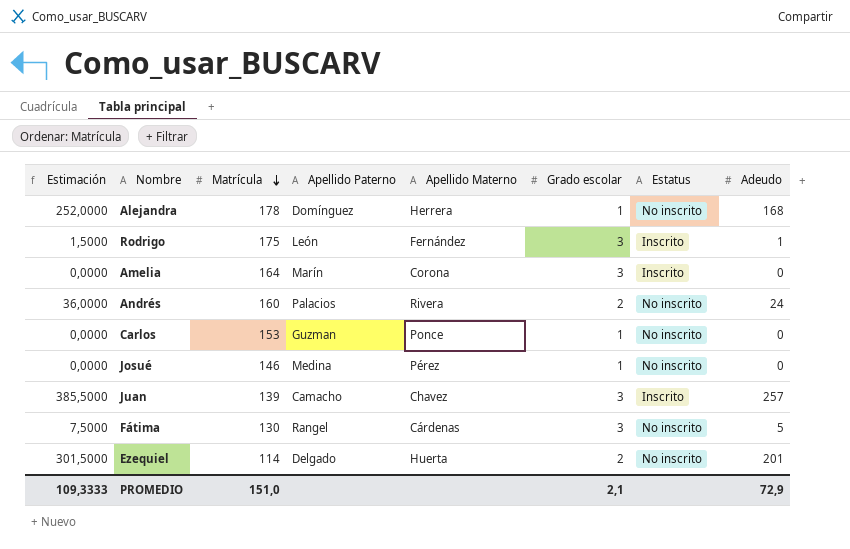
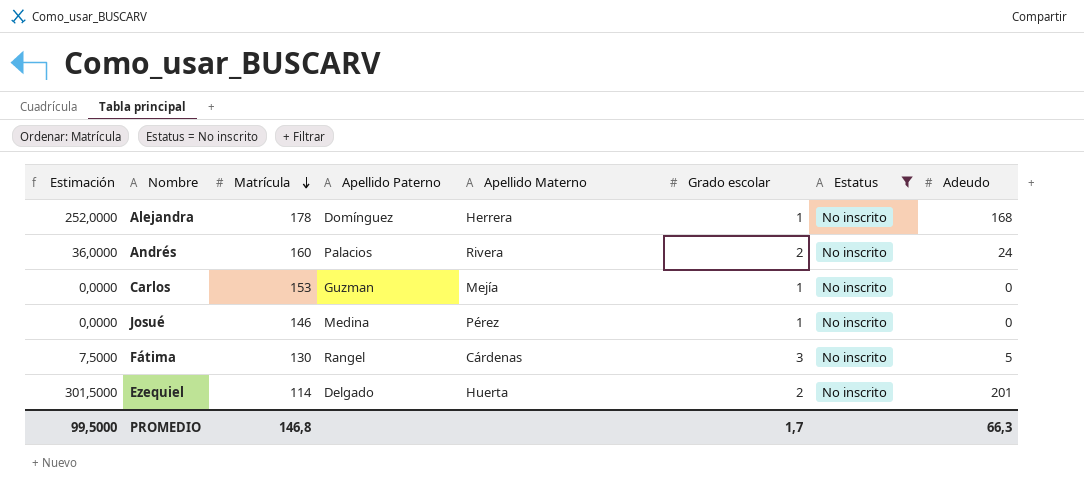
filter: none -> Estatus = No inscrito
Carlos | Apellido Materno: Ponce -> Mejía
PROMEDIO | Estimación: 109,3333 -> 99,5000
PROMEDIO | Matrícula: 151,0 -> 146,8
PROMEDIO | Grado escolar: 2,1 -> 1,7
PROMEDIO | Adeudo: 72,9 -> 66,3

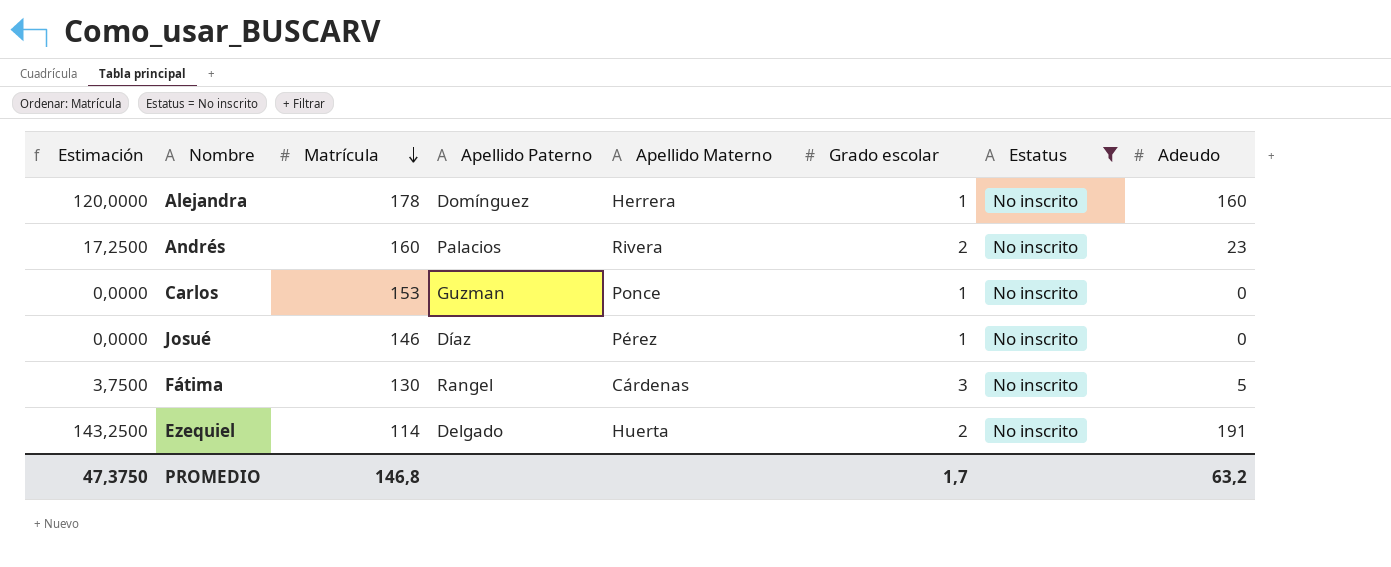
column Estimación | formula: [Adeudo] * 1,5 -> [Adeudo] * 0,75
Alejandra | Adeudo: 168 -> 160
Andrés | Adeudo: 24 -> 23
Carlos | Apellido Materno: Mejía -> Ponce
Josué | Apellido Paterno: Medina -> Díaz
Ezequiel | Adeudo: 201 -> 191
PROMEDIO | Estimación: 99,5000 -> 47,3750
PROMEDIO | Adeudo: 66,3 -> 63,2

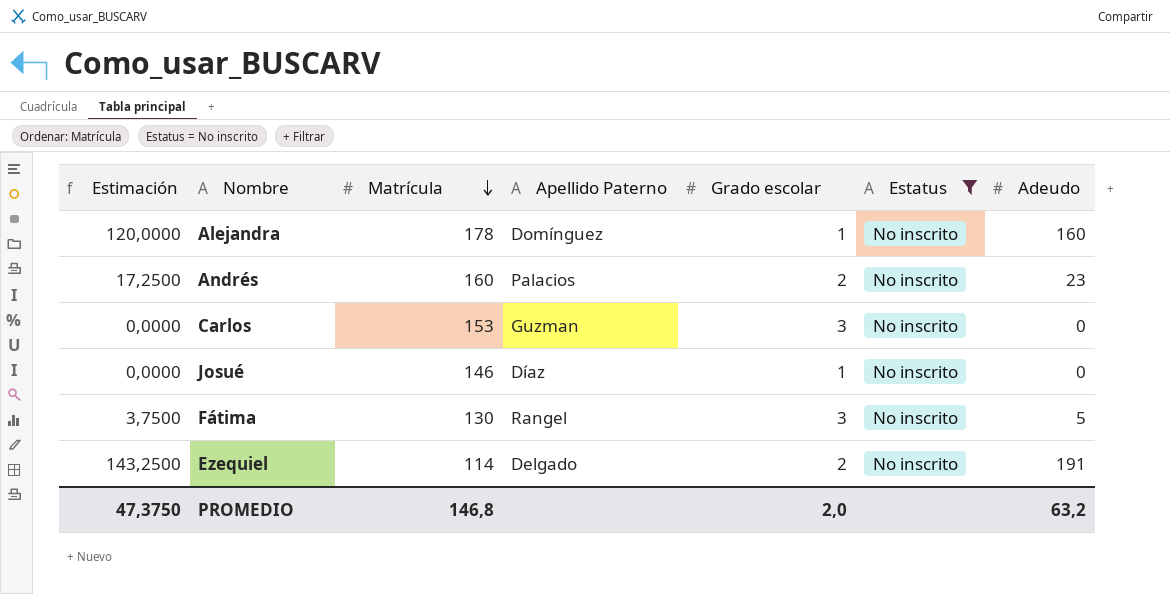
column Apellido Materno | position: 5 -> none
Carlos | Grado escolar: 1 -> 3
PROMEDIO | Grado escolar: 1,7 -> 2,0

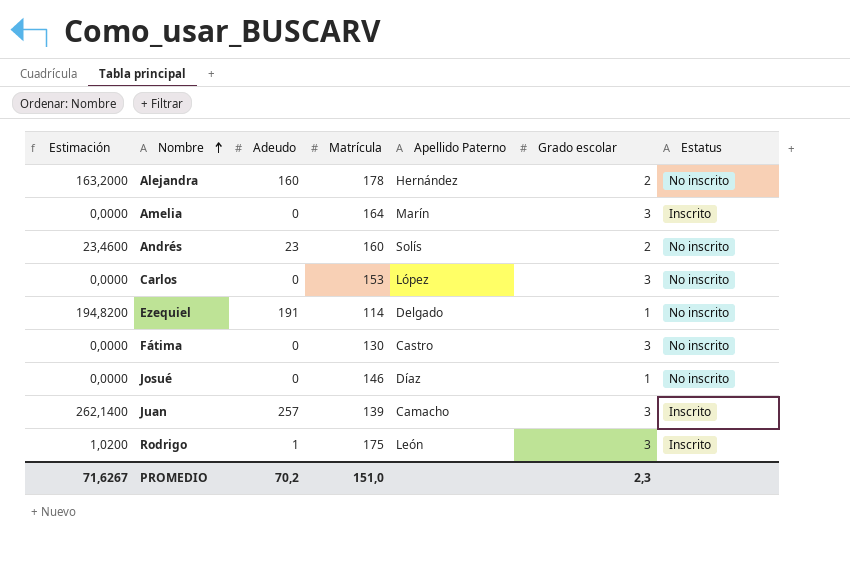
filter: Estatus = No inscrito -> none
row order: Matrícula descending -> Nombre ascending
column Estimación | formula: [Adeudo] * 0,75 -> [Adeudo] * 1,02
column Adeudo | position: 7 -> 3
Alejandra | Apellido Paterno: Domínguez -> Hernández
Alejandra | Grado escolar: 1 -> 2
Andrés | Apellido Paterno: Palacios -> Solís
Carlos | Apellido Paterno: Guzman -> López
Ezequiel | Grado escolar: 2 -> 1
Fátima | Adeudo: 5 -> 0
Fátima | Apellido Paterno: Rangel -> Castro
PROMEDIO | Estimación: 47,3750 -> 71,6267
PROMEDIO | Adeudo: 63,2 -> 70,2
PROMEDIO | Matrícula: 146,8 -> 151,0
PROMEDIO | Grado escolar: 2,0 -> 2,3

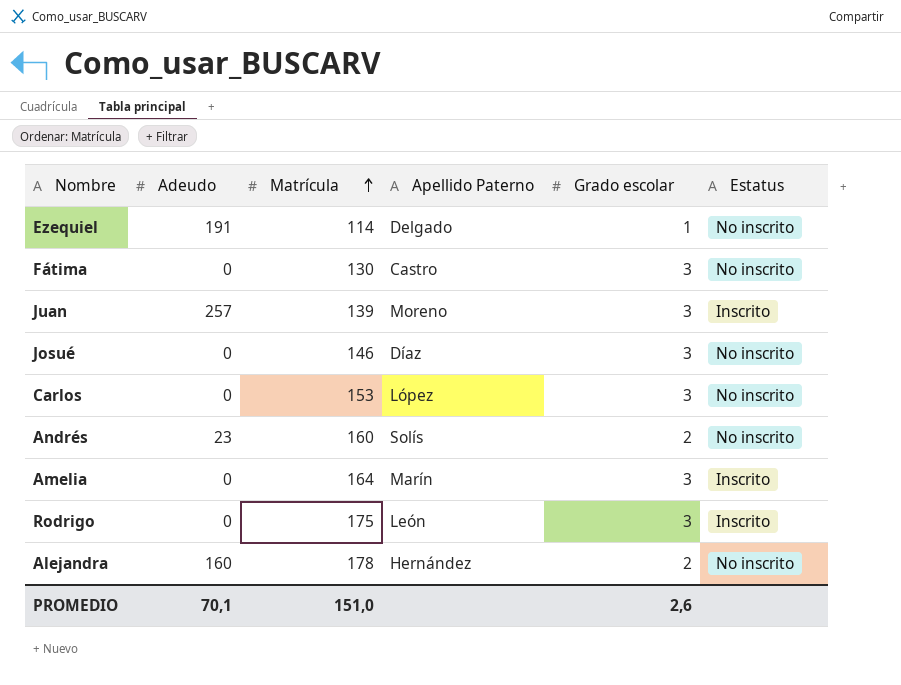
row order: Nombre ascending -> Matrícula ascending
column Estimación | formula: [Adeudo] * 1,02 -> none
Juan | Apellido Paterno: Camacho -> Moreno
Josué | Grado escolar: 1 -> 3
Rodrigo | Adeudo: 1 -> 0
PROMEDIO | Adeudo: 70,2 -> 70,1
PROMEDIO | Grado escolar: 2,3 -> 2,6

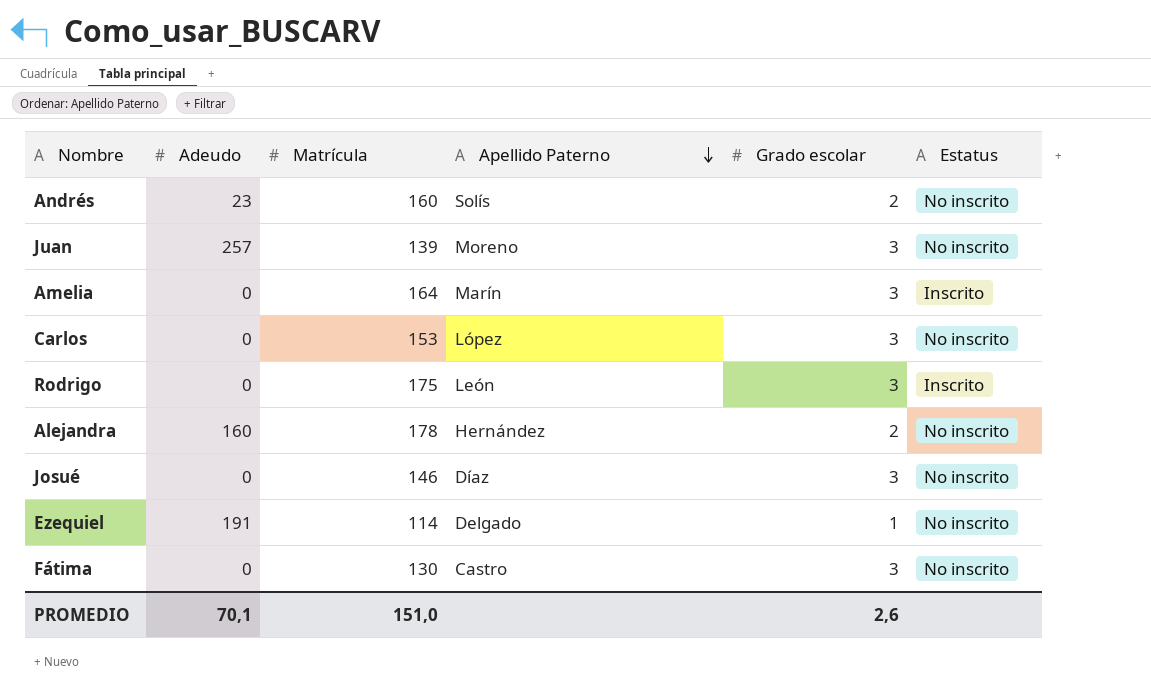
row order: Matrícula ascending -> Apellido Paterno descending
Juan | Estatus: Inscrito -> No inscrito

